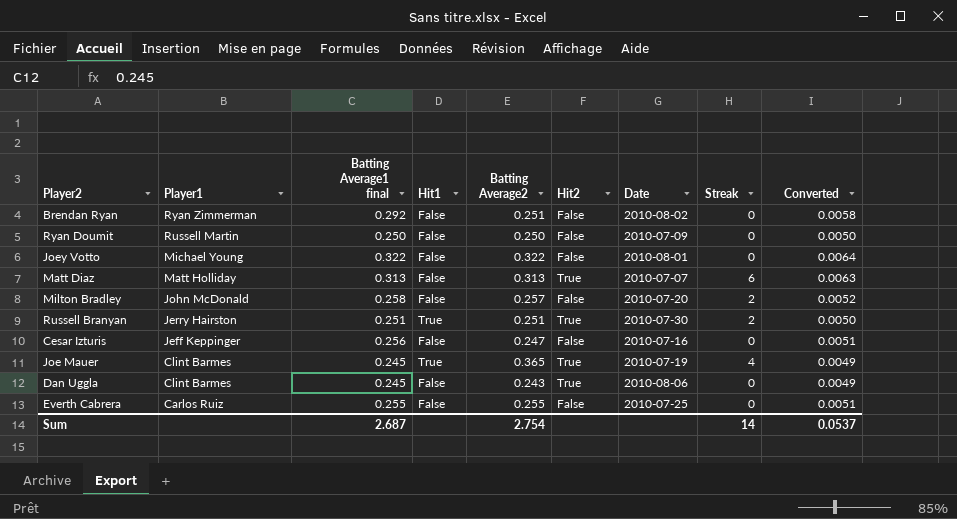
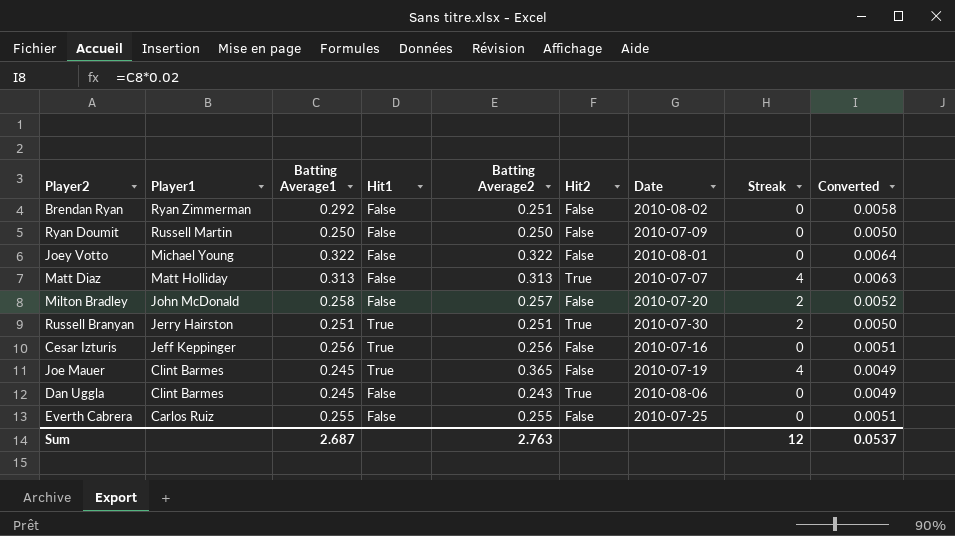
column name: Batting Average1 final -> Batting Average1
Matt Diaz | Streak: 6 -> 4
Cesar Izturis | Hit1: False -> True
Cesar Izturis | Batting Average2: 0.247 -> 0.256
Joe Mauer | Hit2: True -> False
Sum | Batting Average2: 2.754 -> 2.763
Sum | Streak: 14 -> 12

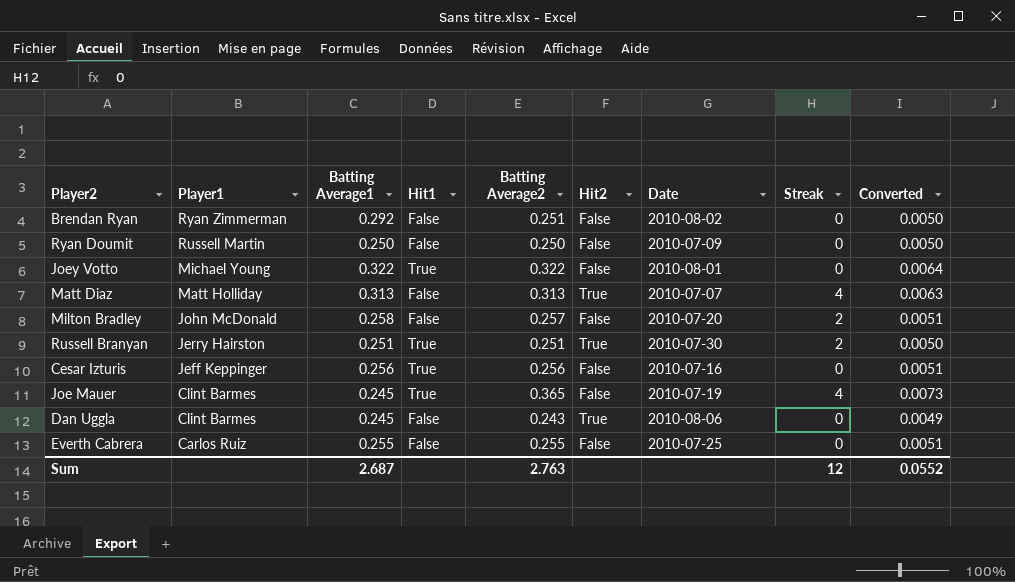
column Converted | formula: [Batting Average1] * 0.02 -> [Batting Average2] * 0.02
Joey Votto | Hit1: False -> True
Sum | Converted: 0.0537 -> 0.0552

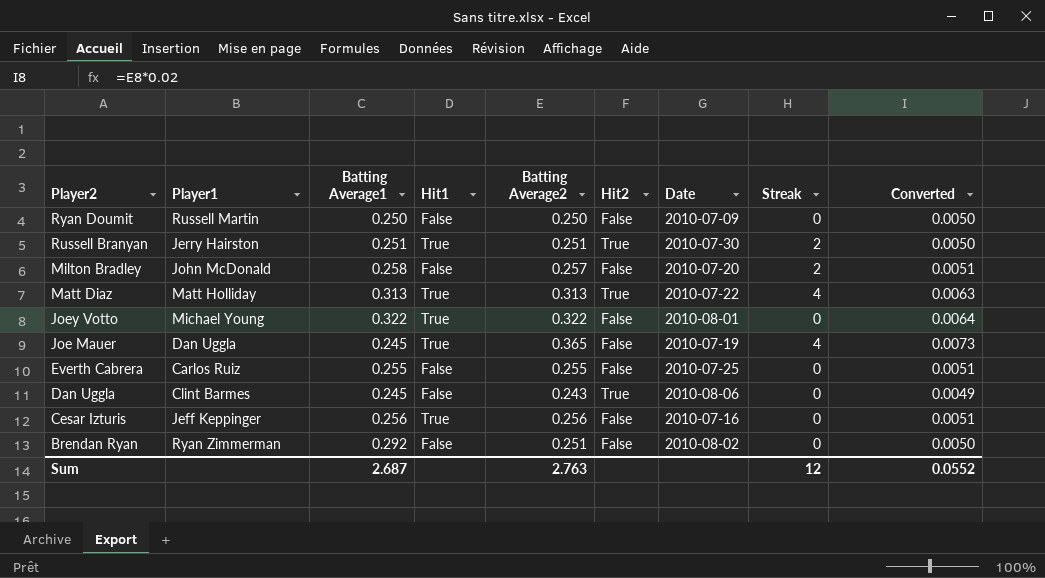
row order: Player1 descending -> Player2 descending
Matt Diaz | Hit1: False -> True
Matt Diaz | Date: 2010-07-07 -> 2010-07-22
Joe Mauer | Player1: Clint Barmes -> Dan Uggla

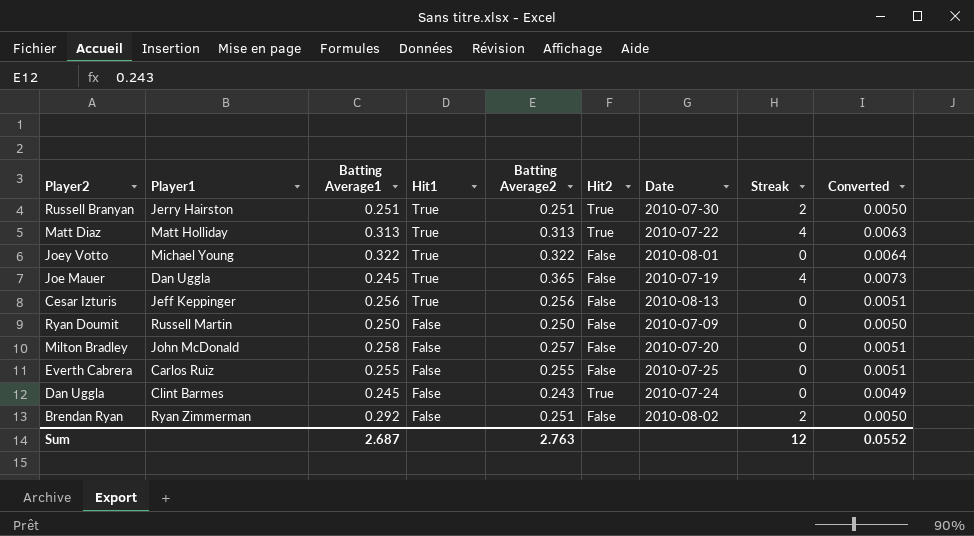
row order: Player2 descending -> Hit1 descending
Cesar Izturis | Date: 2010-07-16 -> 2010-08-13
Milton Bradley | Streak: 2 -> 0
Dan Uggla | Date: 2010-08-06 -> 2010-07-24
Brendan Ryan | Streak: 0 -> 2

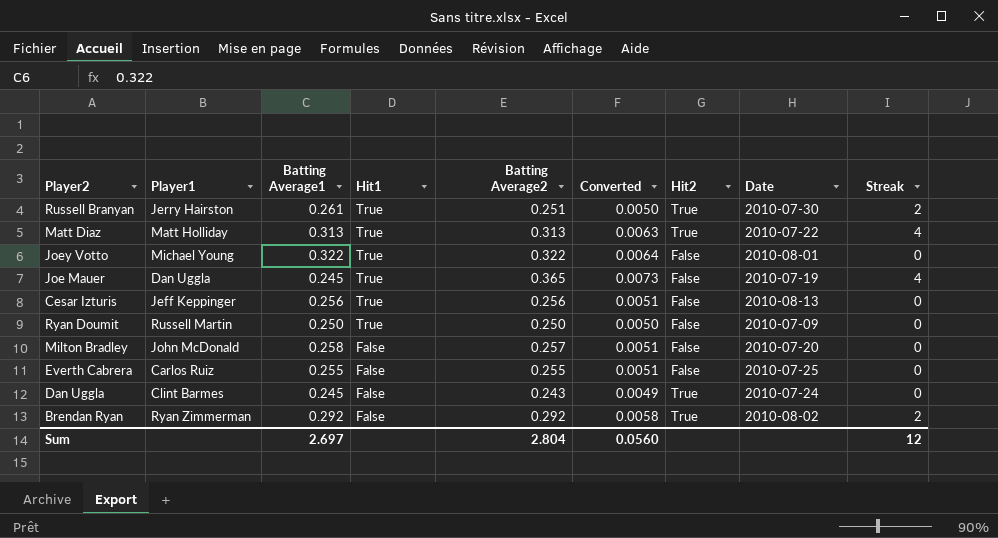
column Converted | position: 9 -> 6
Russell Branyan | Batting Average1: 0.251 -> 0.261
Ryan Doumit | Hit1: False -> True
Brendan Ryan | Batting Average2: 0.251 -> 0.292
Brendan Ryan | Converted: 0.0050 -> 0.0058
Brendan Ryan | Hit2: False -> True
Sum | Batting Average1: 2.687 -> 2.697
Sum | Batting Average2: 2.763 -> 2.804
Sum | Converted: 0.0552 -> 0.0560

